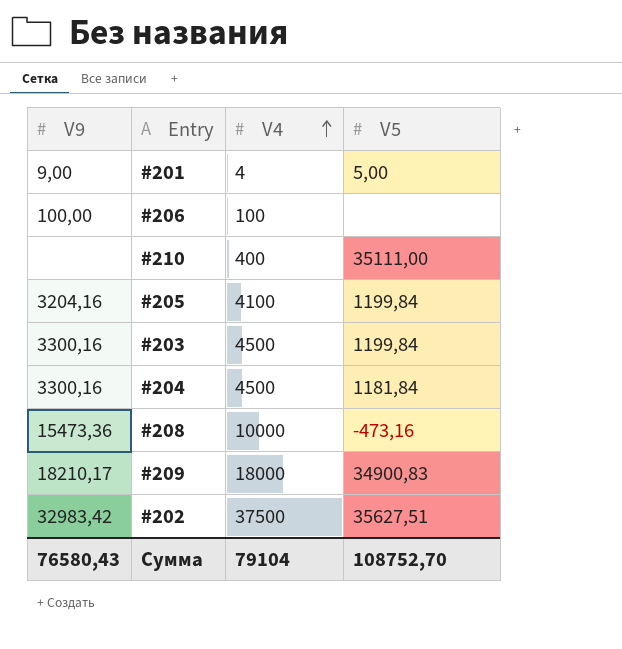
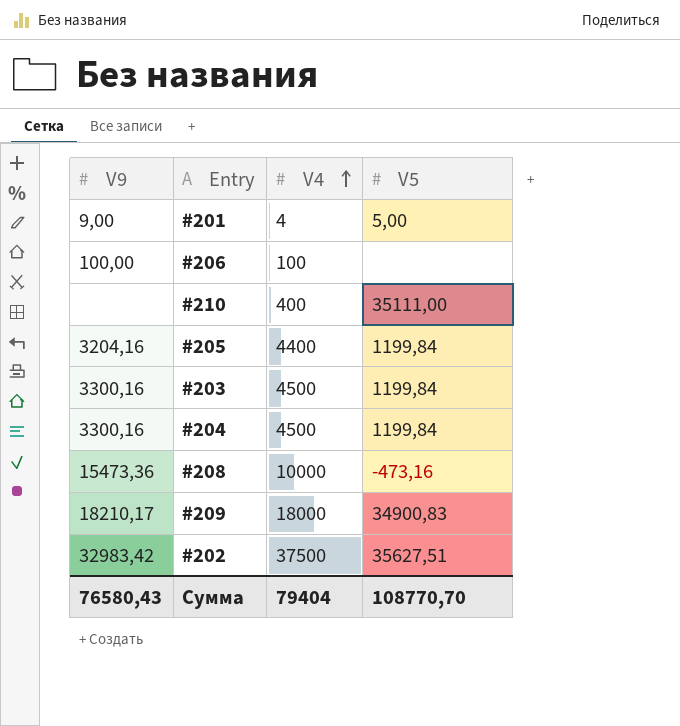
#205 | V4: 4100 -> 4400
#204 | V5: 1181,84 -> 1199,84
Сумма | V4: 79104 -> 79404
Сумма | V5: 108752,70 -> 108770,70

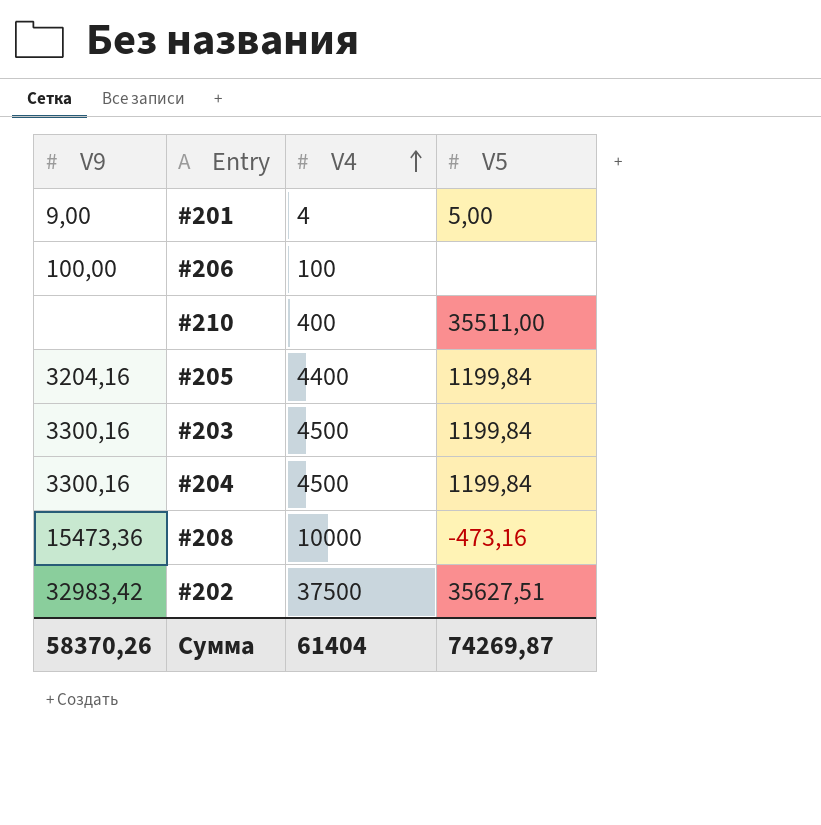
row #209: 18210,17 | 18000 | 34900,83 -> none
#210 | V5: 35111,00 -> 35511,00
Сумма | V9: 76580,43 -> 58370,26
Сумма | V4: 79404 -> 61404
Сумма | V5: 108770,70 -> 74269,87

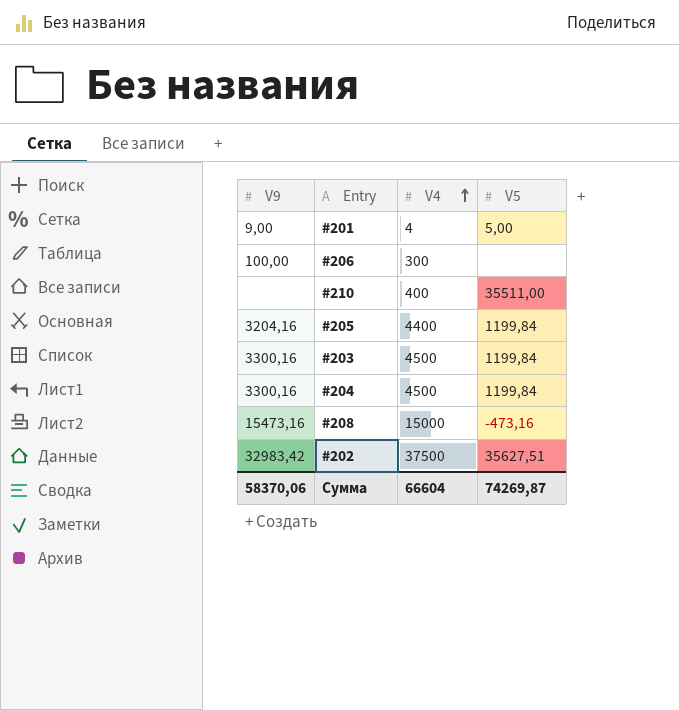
#206 | V4: 100 -> 300
#208 | V9: 15473,36 -> 15473,16
#208 | V4: 10000 -> 15000
Сумма | V9: 58370,26 -> 58370,06
Сумма | V4: 61404 -> 66604

